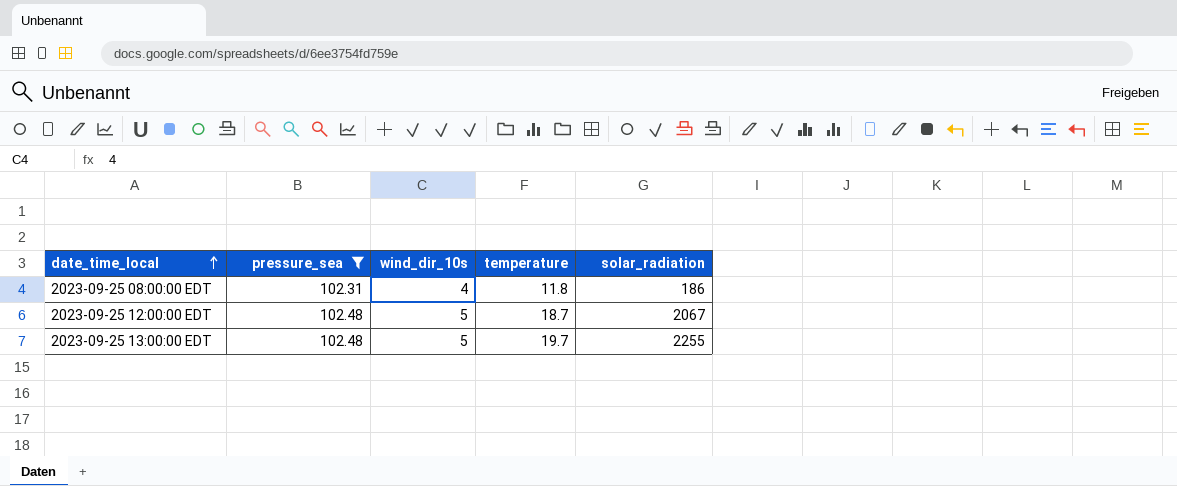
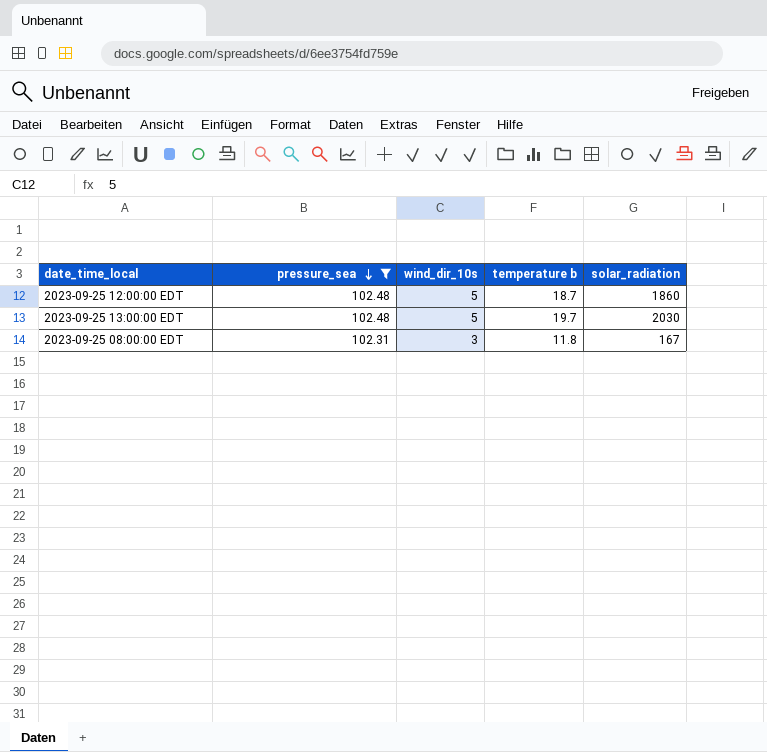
row order: date_time_local ascending -> pressure_sea descending
column name: temperature -> temperature b
2023-09-25 12:00:00 EDT | solar_radiation: 2067 -> 1860
2023-09-25 13:00:00 EDT | solar_radiation: 2255 -> 2030
2023-09-25 08:00:00 EDT | wind_dir_10s: 4 -> 3
2023-09-25 08:00:00 EDT | solar_radiation: 186 -> 167

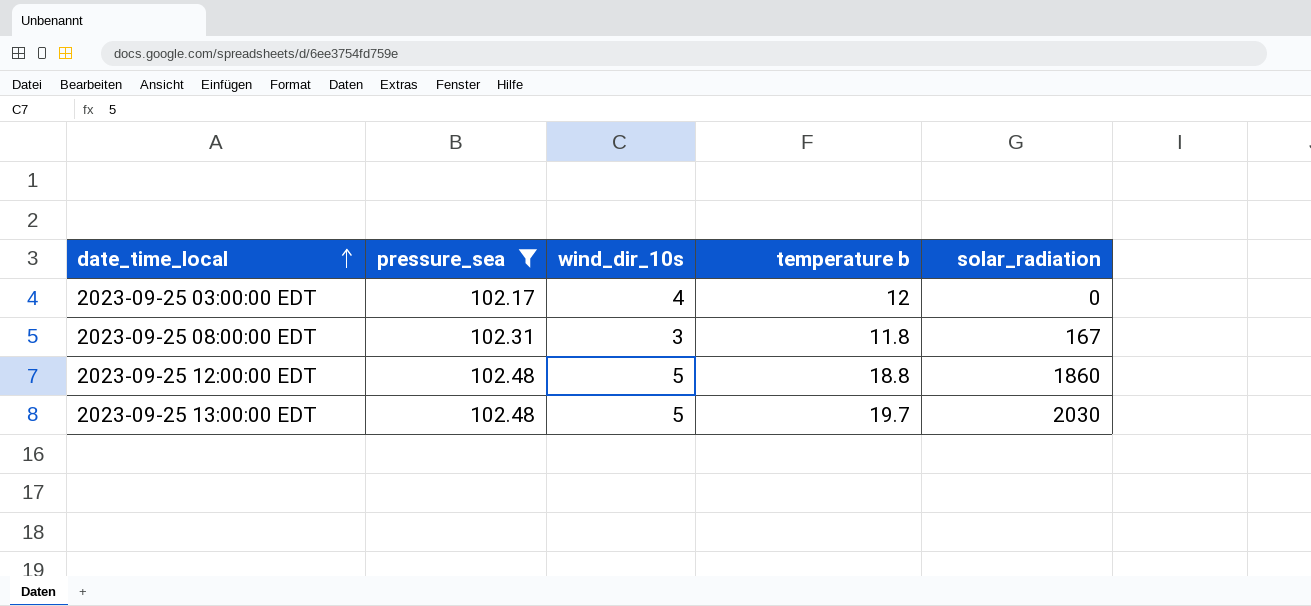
row order: pressure_sea descending -> date_time_local ascending
row 2023-09-25 03:00:00 EDT: none -> 102.17 | 4 | 12 | 0
2023-09-25 12:00:00 EDT | temperature b: 18.7 -> 18.8

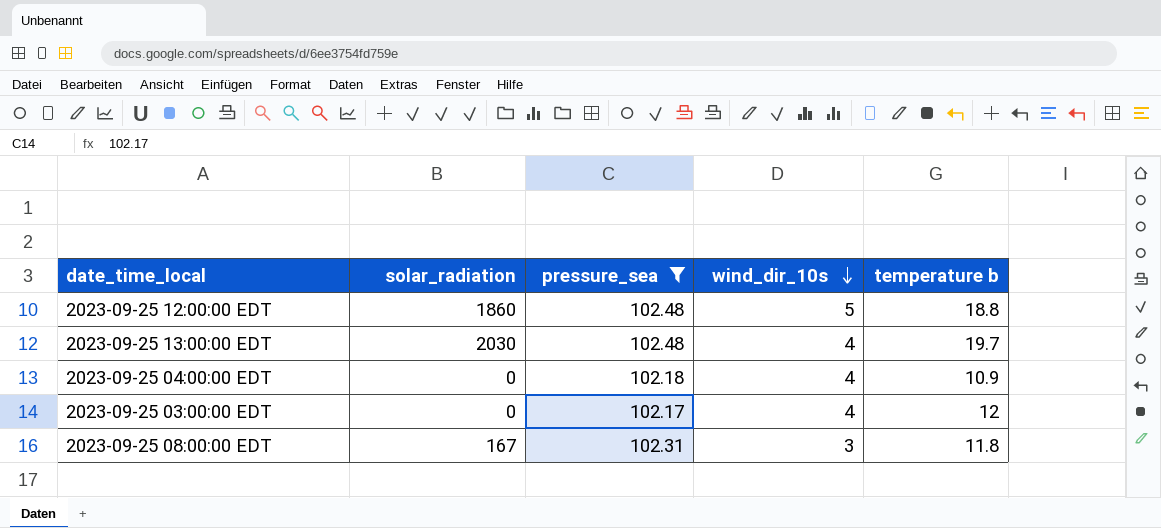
row order: date_time_local ascending -> wind_dir_10s descending
column solar_radiation | position: 5 -> 2
2023-09-25 13:00:00 EDT | wind_dir_10s: 5 -> 4
row 2023-09-25 04:00:00 EDT: none -> 0 | 102.18 | 4 | 10.9

